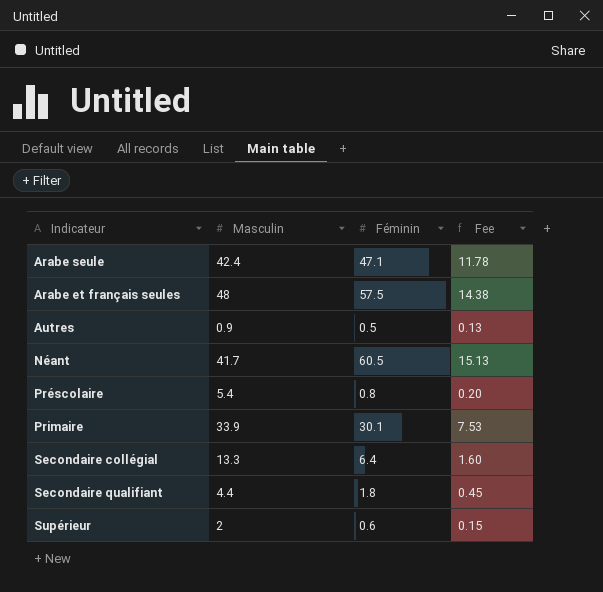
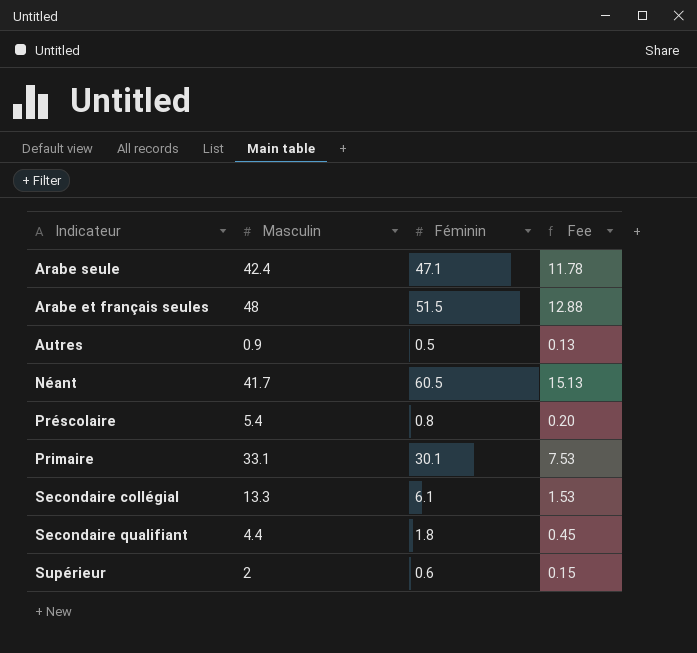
Arabe et français seules | Féminin: 57.5 -> 51.5
Arabe et français seules | Fee: 14.38 -> 12.88
Primaire | Masculin: 33.9 -> 33.1
Secondaire collégial | Féminin: 6.4 -> 6.1
Secondaire collégial | Fee: 1.60 -> 1.53

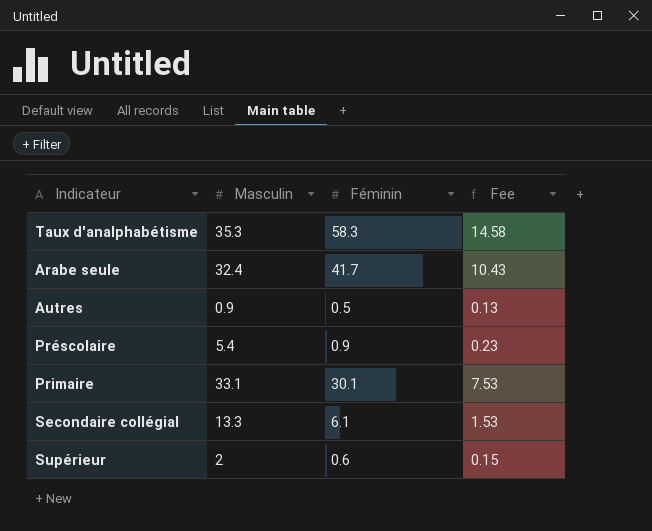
row Arabe et français seules: 48 | 51.5 | 12.88 -> none
row Néant: 41.7 | 60.5 | 15.13 -> none
row Secondaire qualifiant: 4.4 | 1.8 | 0.45 -> none
row Taux d'analphabétisme: none -> 35.3 | 58.3 | 14.58
Arabe seule | Masculin: 42.4 -> 32.4
Arabe seule | Féminin: 47.1 -> 41.7
Arabe seule | Fee: 11.78 -> 10.43
Préscolaire | Féminin: 0.8 -> 0.9
Préscolaire | Fee: 0.20 -> 0.23

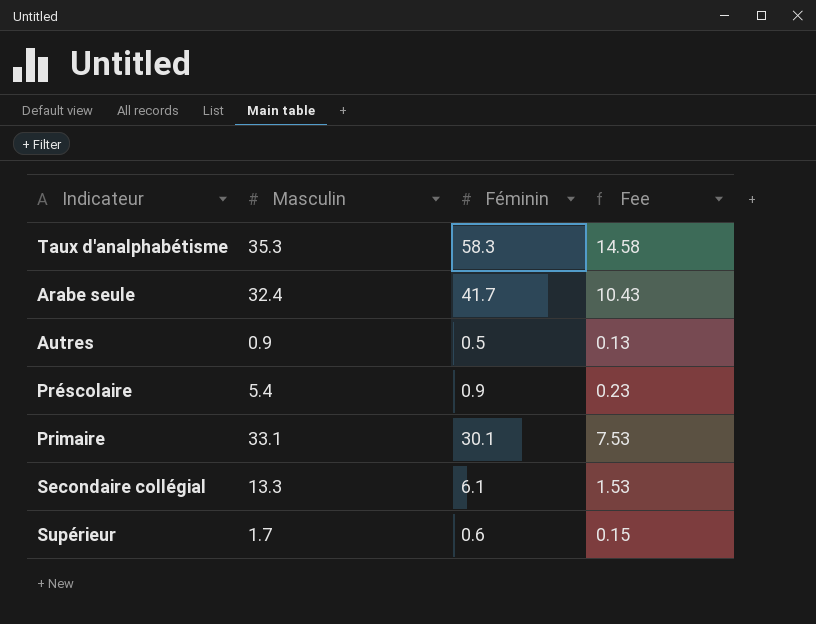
Supérieur | Masculin: 2 -> 1.7

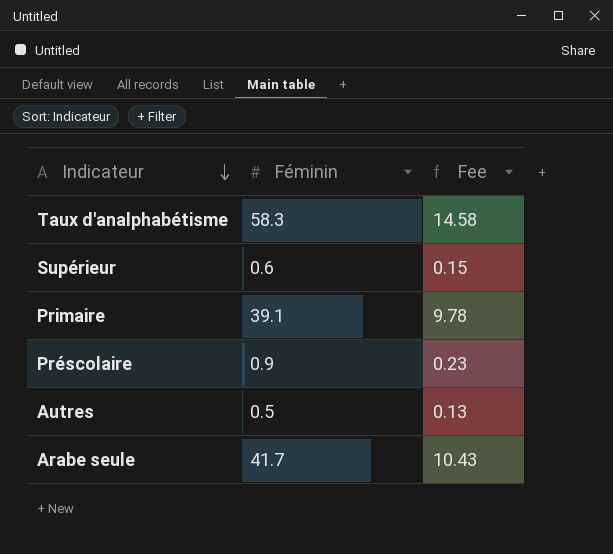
row order: none -> Indicateur descending
column Masculin | position: 2 -> none
row Secondaire collégial: 13.3 | 6.1 | 1.53 -> none
Primaire | Féminin: 30.1 -> 39.1
Primaire | Fee: 7.53 -> 9.78

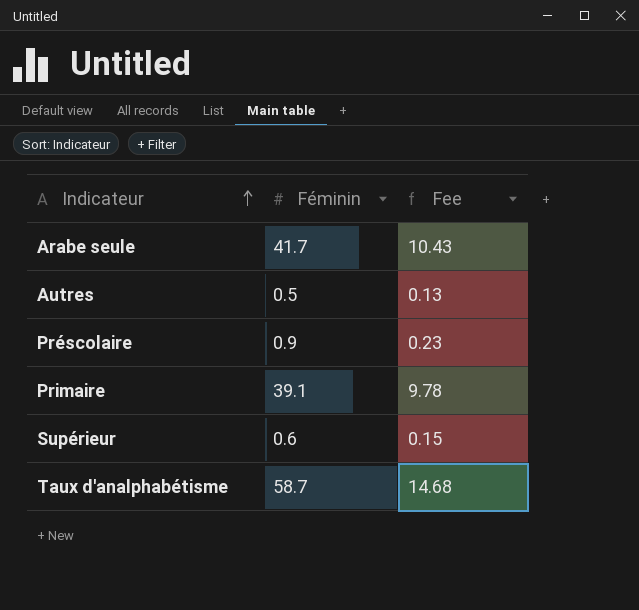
row order: Indicateur descending -> Indicateur ascending
Taux d'analphabétisme | Féminin: 58.3 -> 58.7
Taux d'analphabétisme | Fee: 14.58 -> 14.68

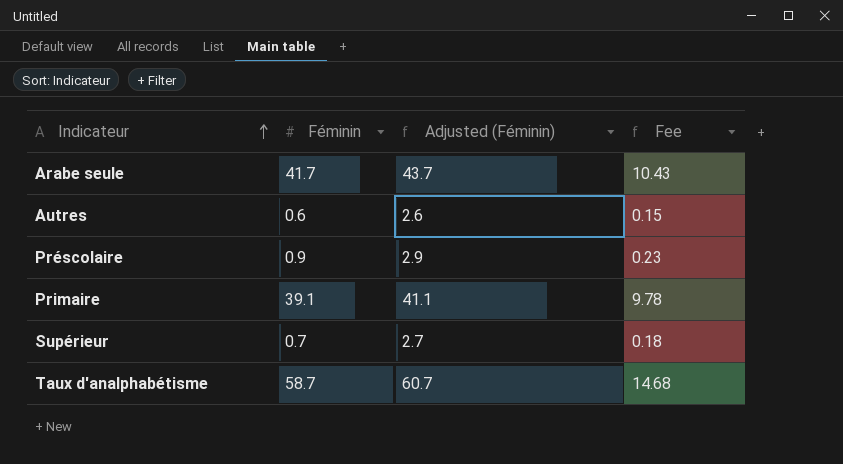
column Adjusted (Féminin) | formula: none -> [Féminin] + 2
Autres | Féminin: 0.5 -> 0.6
Autres | Fee: 0.13 -> 0.15
Supérieur | Féminin: 0.6 -> 0.7
Supérieur | Fee: 0.15 -> 0.18

